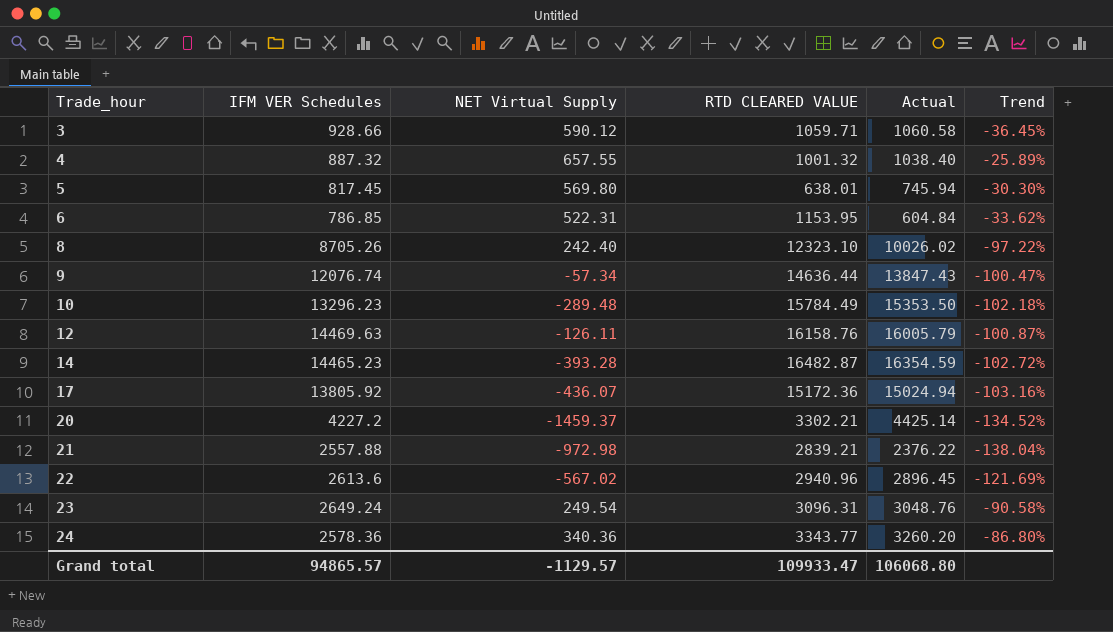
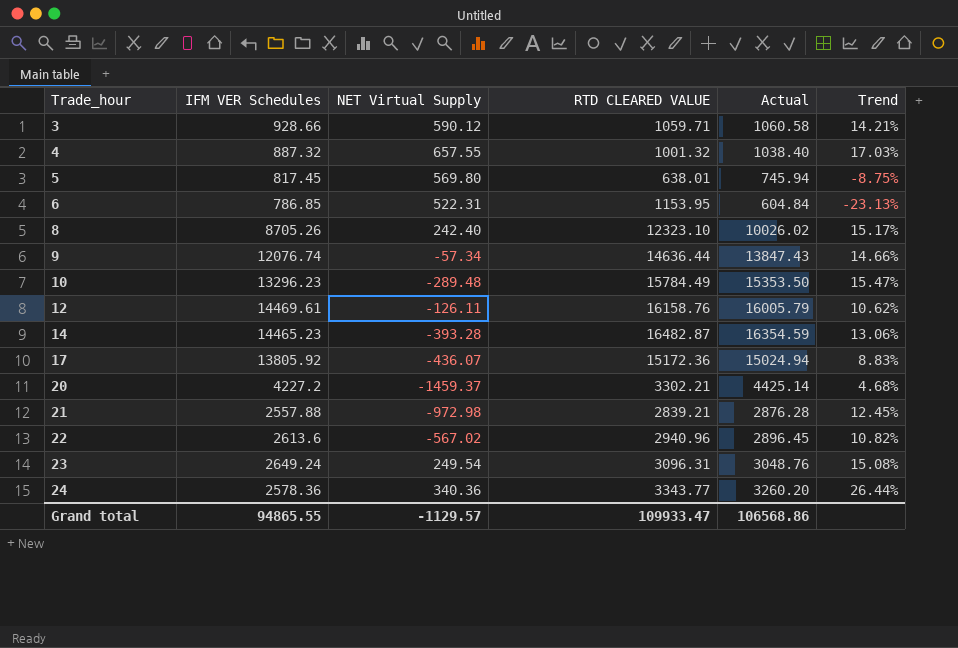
column Trend | formula: ([NET Virtual Supply] - [IFM VER Schedules]) / [IFM VER Schedules] -> ([Actual] - [IFM VER Schedules]) / [IFM VER Schedules]
12 | IFM VER Schedules: 14469.63 -> 14469.61
21 | Actual: 2376.22 -> 2876.28
Grand total | IFM VER Schedules: 94865.57 -> 94865.55
Grand total | Actual: 106068.80 -> 106568.86

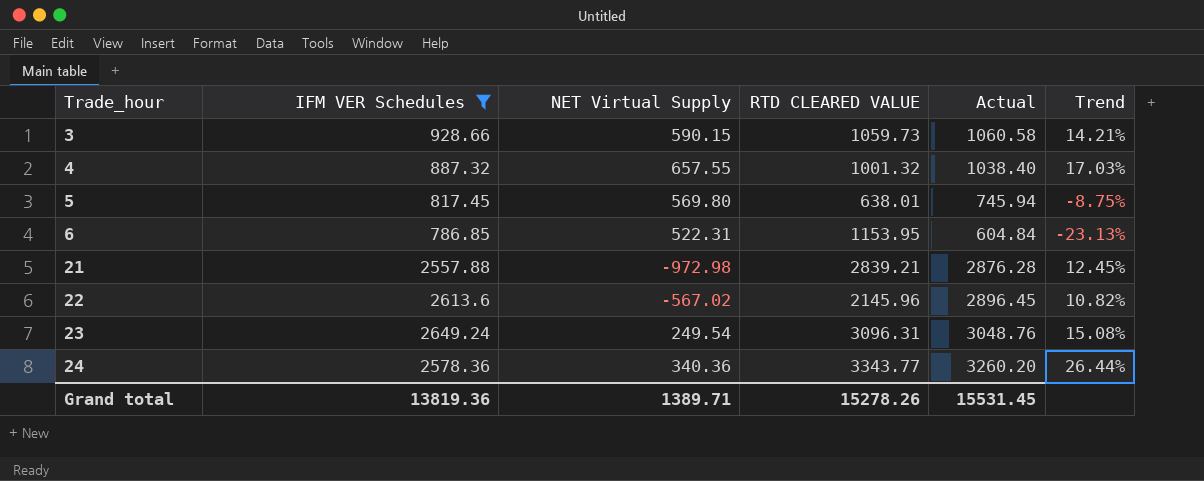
filter: none -> IFM VER Schedules <= 2649.24
3 | NET Virtual Supply: 590.12 -> 590.15
3 | RTD CLEARED VALUE: 1059.71 -> 1059.73
22 | RTD CLEARED VALUE: 2940.96 -> 2145.96
Grand total | IFM VER Schedules: 94865.55 -> 13819.36
Grand total | NET Virtual Supply: -1129.57 -> 1389.71
Grand total | RTD CLEARED VALUE: 109933.47 -> 15278.26
Grand total | Actual: 106568.86 -> 15531.45

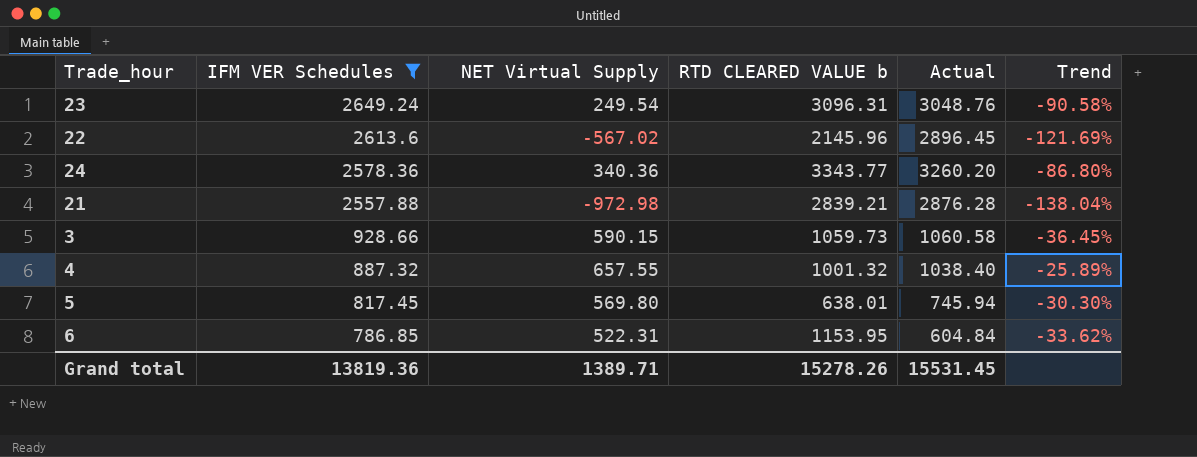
row order: Trade_hour ascending -> IFM VER Schedules descending
column name: RTD CLEARED VALUE -> RTD CLEARED VALUE b
column Trend | formula: ([Actual] - [IFM VER Schedules]) / [IFM VER Schedules] -> ([NET Virtual Supply] - [IFM VER Schedules]) / [IFM VER Schedules]

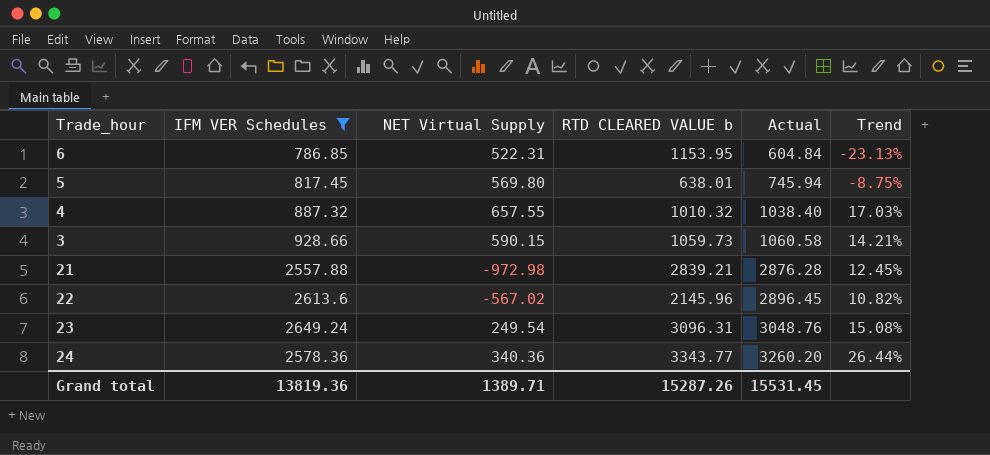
row order: IFM VER Schedules descending -> Actual ascending
column Trend | formula: ([NET Virtual Supply] - [IFM VER Schedules]) / [IFM VER Schedules] -> ([Actual] - [IFM VER Schedules]) / [IFM VER Schedules]
4 | RTD CLEARED VALUE b: 1001.32 -> 1010.32
Grand total | RTD CLEARED VALUE b: 15278.26 -> 15287.26

